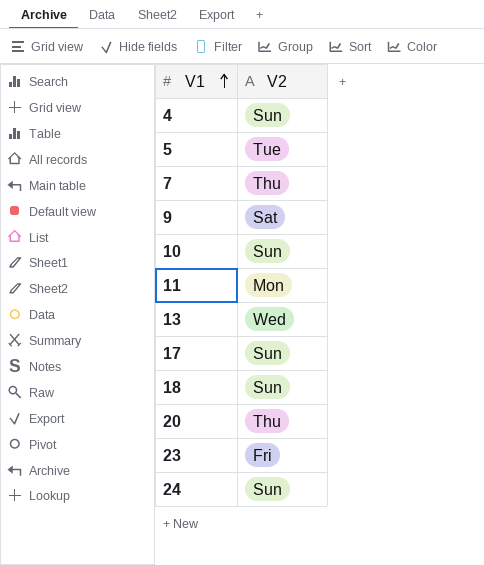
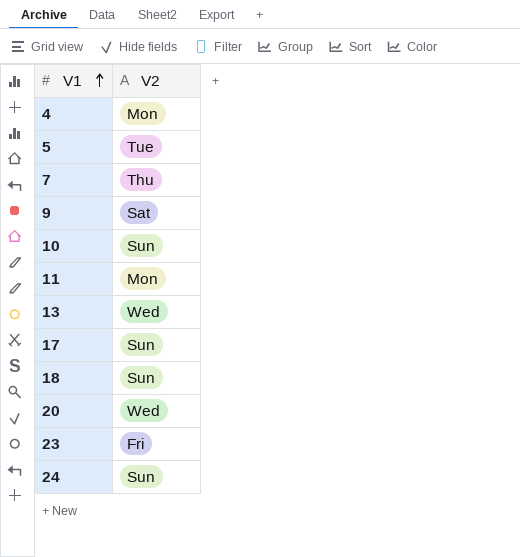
4 | V2: Sun -> Mon
20 | V2: Thu -> Wed

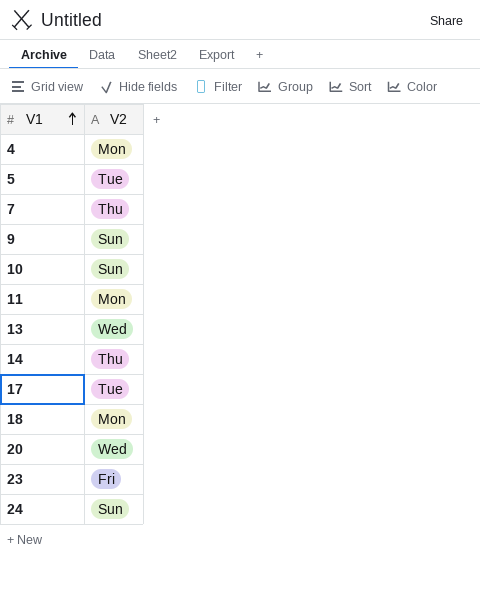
9 | V2: Sat -> Sun
row 14: none -> Thu
17 | V2: Sun -> Tue
18 | V2: Sun -> Mon

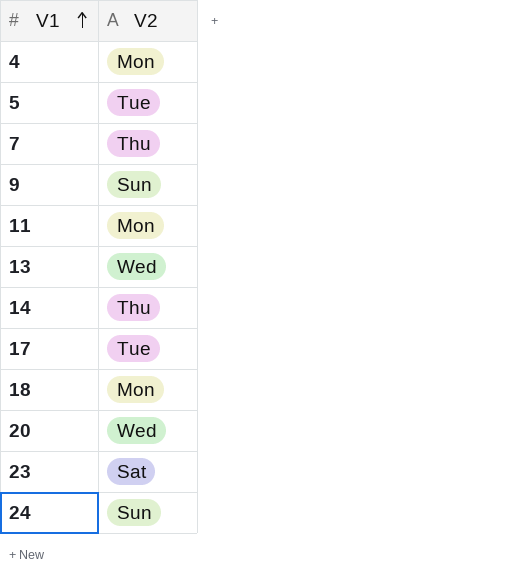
row 10: Sun -> none
23 | V2: Fri -> Sat

